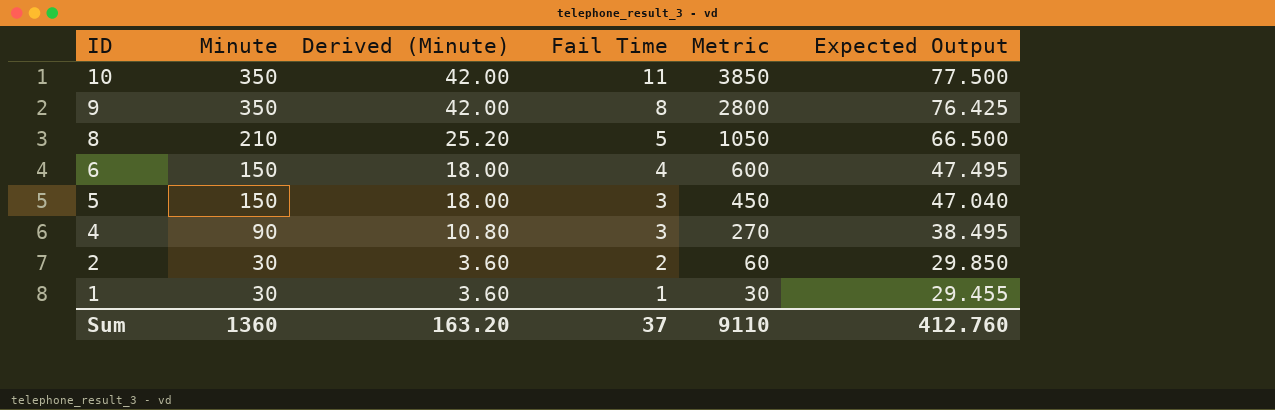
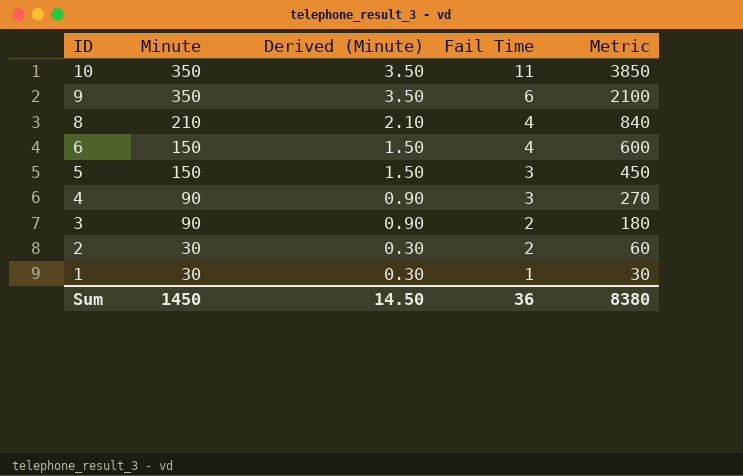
column Expected Output | position: 6 -> none
column Derived (Minute) | formula: [Minute] * 0.12 -> [Minute] * 0.01
9 | Fail Time: 8 -> 6
9 | Metric: 2800 -> 2100
8 | Fail Time: 5 -> 4
8 | Metric: 1050 -> 840
row 3: none -> 90 | 0.90 | 2 | 180
Sum | Minute: 1360 -> 1450
Sum | Derived (Minute): 163.20 -> 14.50
Sum | Fail Time: 37 -> 36
Sum | Metric: 9110 -> 8380

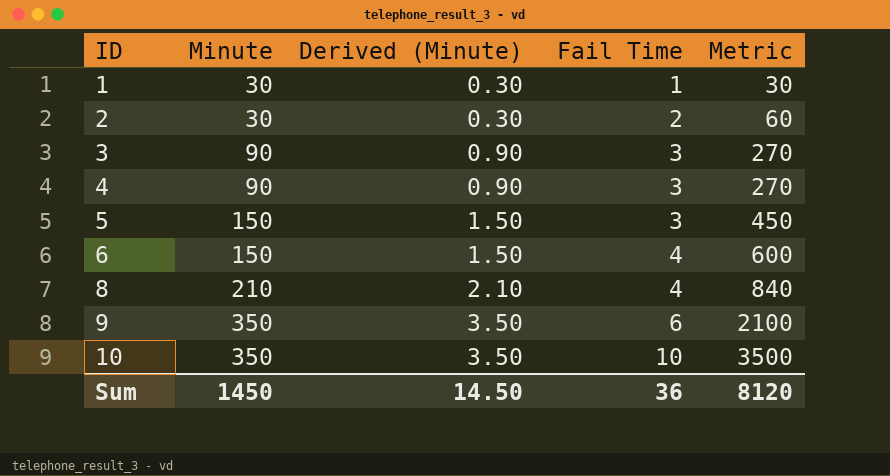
row order: ID descending -> ID ascending
3 | Fail Time: 2 -> 3
3 | Metric: 180 -> 270
10 | Fail Time: 11 -> 10
10 | Metric: 3850 -> 3500
Sum | Metric: 8380 -> 8120

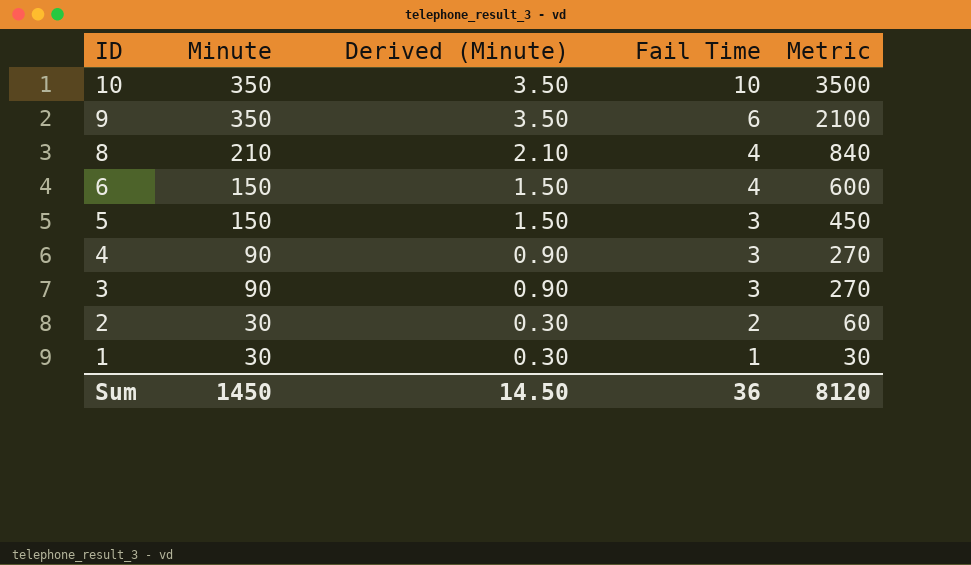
row order: ID ascending -> ID descending

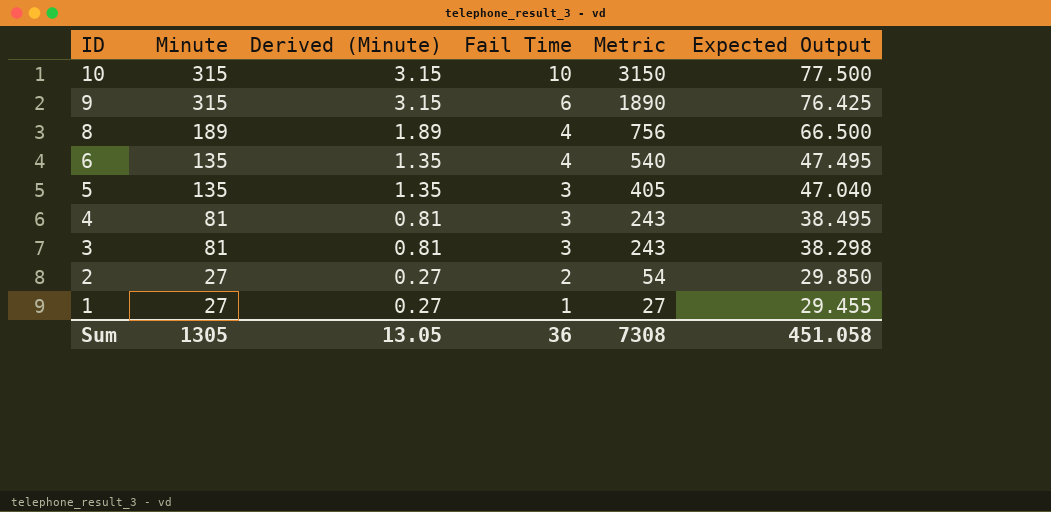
column Expected Output | position: none -> 6
10 | Minute: 350 -> 315
10 | Derived (Minute): 3.50 -> 3.15
10 | Metric: 3500 -> 3150
9 | Minute: 350 -> 315
9 | Derived (Minute): 3.50 -> 3.15
9 | Metric: 2100 -> 1890
8 | Minute: 210 -> 189
8 | Derived (Minute): 2.10 -> 1.89
8 | Metric: 840 -> 756
6 | Minute: 150 -> 135
6 | Derived (Minute): 1.50 -> 1.35
6 | Metric: 600 -> 540
5 | Minute: 150 -> 135
5 | Derived (Minute): 1.50 -> 1.35
5 | Metric: 450 -> 405
4 | Minute: 90 -> 81
4 | Derived (Minute): 0.90 -> 0.81
4 | Metric: 270 -> 243
3 | Minute: 90 -> 81
3 | Derived (Minute): 0.90 -> 0.81
3 | Metric: 270 -> 243
2 | Minute: 30 -> 27
2 | Derived (Minute): 0.30 -> 0.27
2 | Metric: 60 -> 54
1 | Minute: 30 -> 27
1 | Derived (Minute): 0.30 -> 0.27
1 | Metric: 30 -> 27
Sum | Minute: 1450 -> 1305
Sum | Derived (Minute): 14.50 -> 13.05
Sum | Metric: 8120 -> 7308

